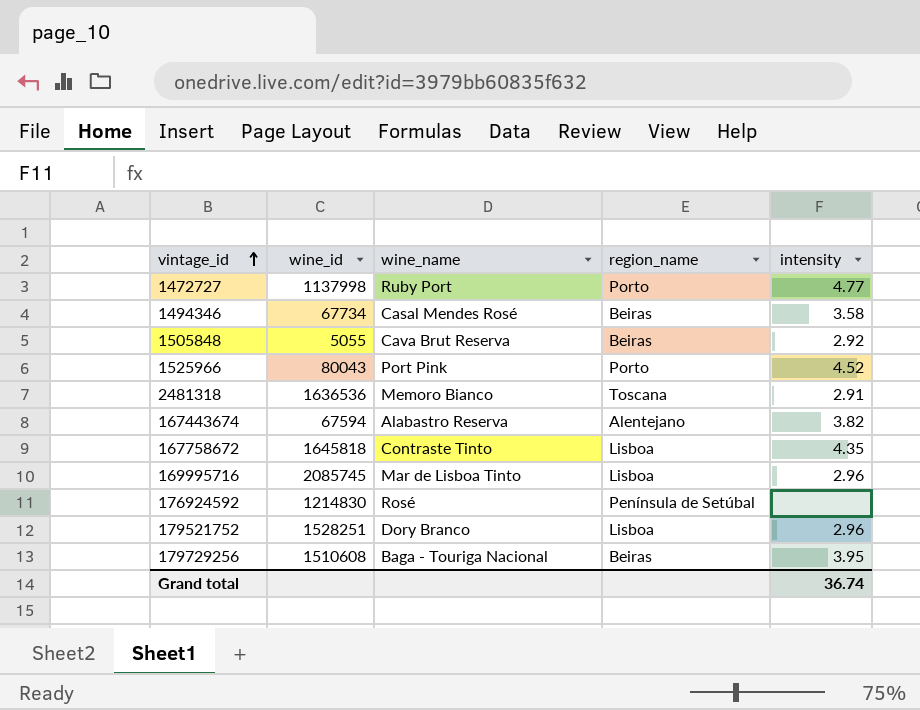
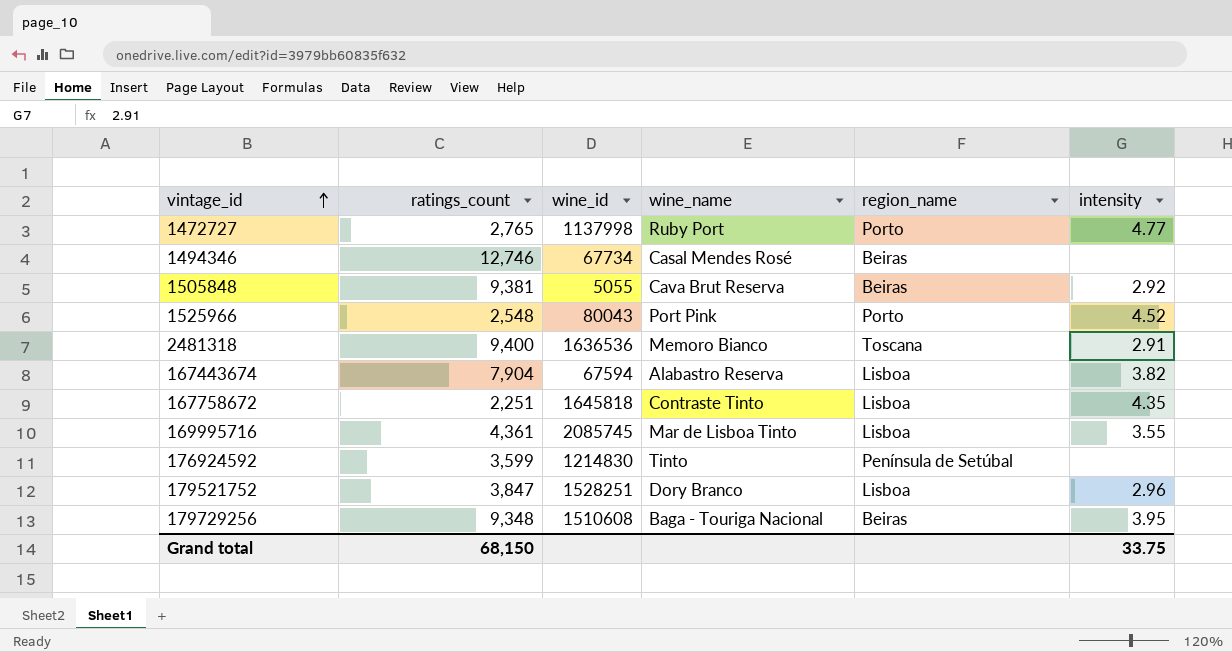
column ratings_count | position: none -> 2
1494346 | intensity: 3.58 -> none
167443674 | region_name: Alentejano -> Lisboa
169995716 | intensity: 2.96 -> 3.55
176924592 | wine_name: Rosé -> Tinto
Grand total | intensity: 36.74 -> 33.75

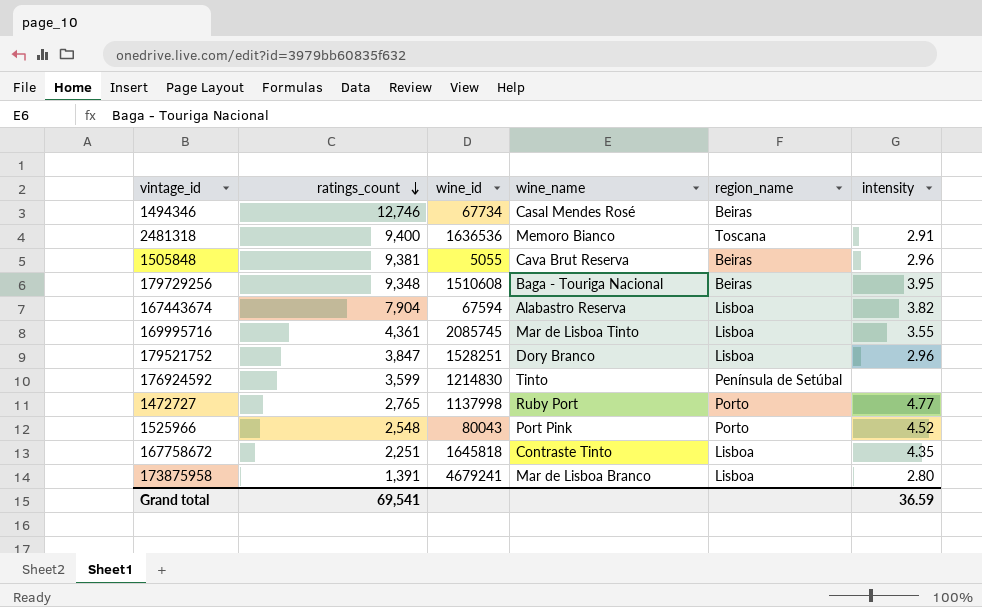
row order: vintage_id ascending -> ratings_count descending
1505848 | intensity: 2.92 -> 2.96
row 173875958: none -> 1,391 | 4679241 | Mar de Lisboa Branco | Lisboa | 2.80
Grand total | ratings_count: 68,150 -> 69,541
Grand total | intensity: 33.75 -> 36.59

